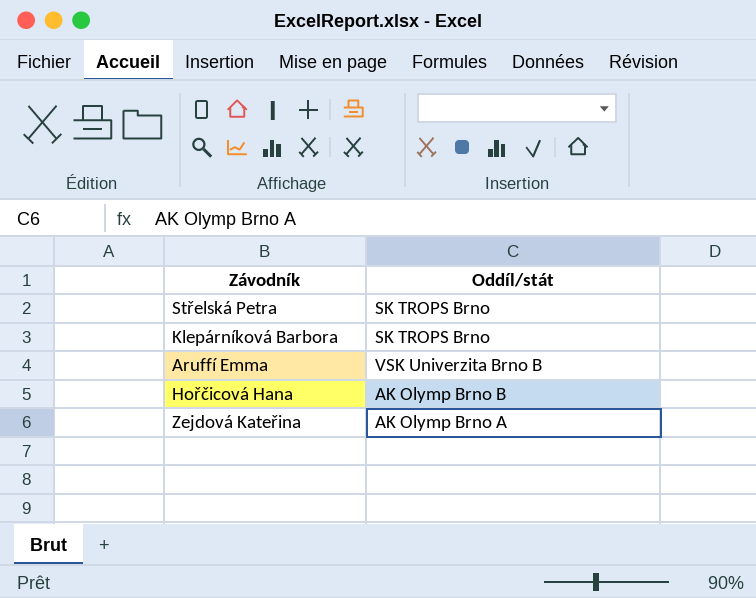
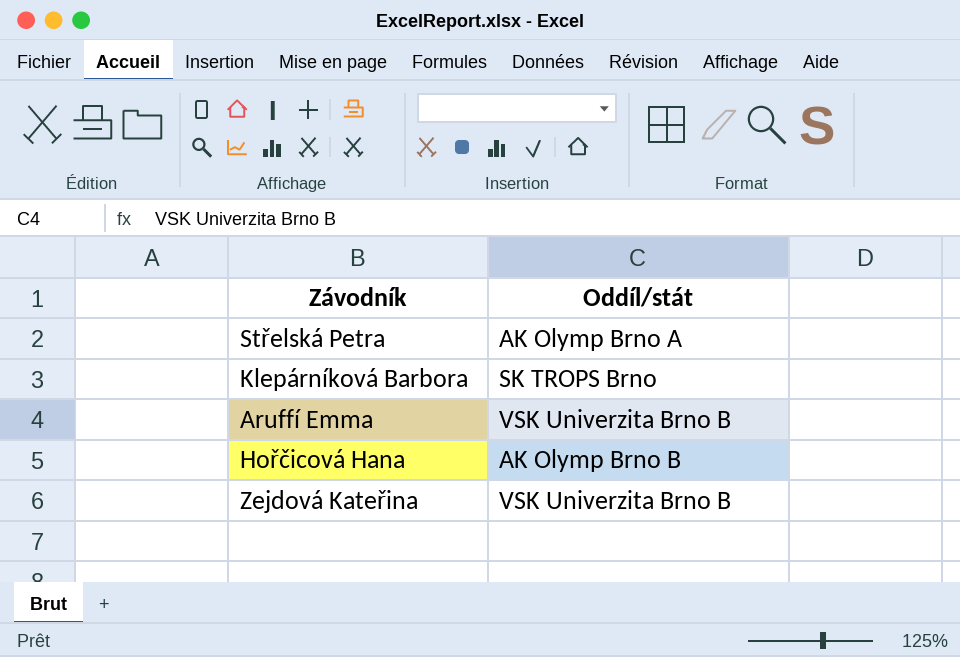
Střelská Petra | Oddíl/stát: SK TROPS Brno -> AK Olymp Brno A
Zejdová Kateřina | Oddíl/stát: AK Olymp Brno A -> VSK Univerzita Brno B

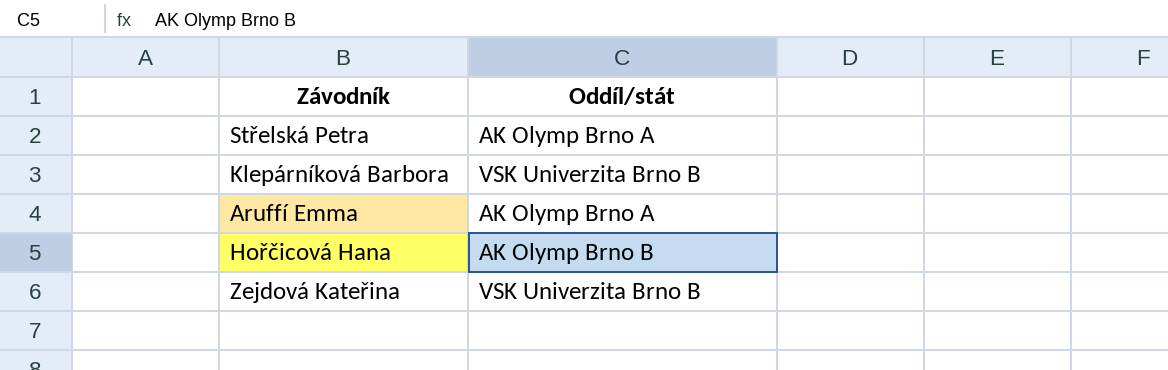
Klepárníková Barbora | Oddíl/stát: SK TROPS Brno -> VSK Univerzita Brno B
Aruffí Emma | Oddíl/stát: VSK Univerzita Brno B -> AK Olymp Brno A

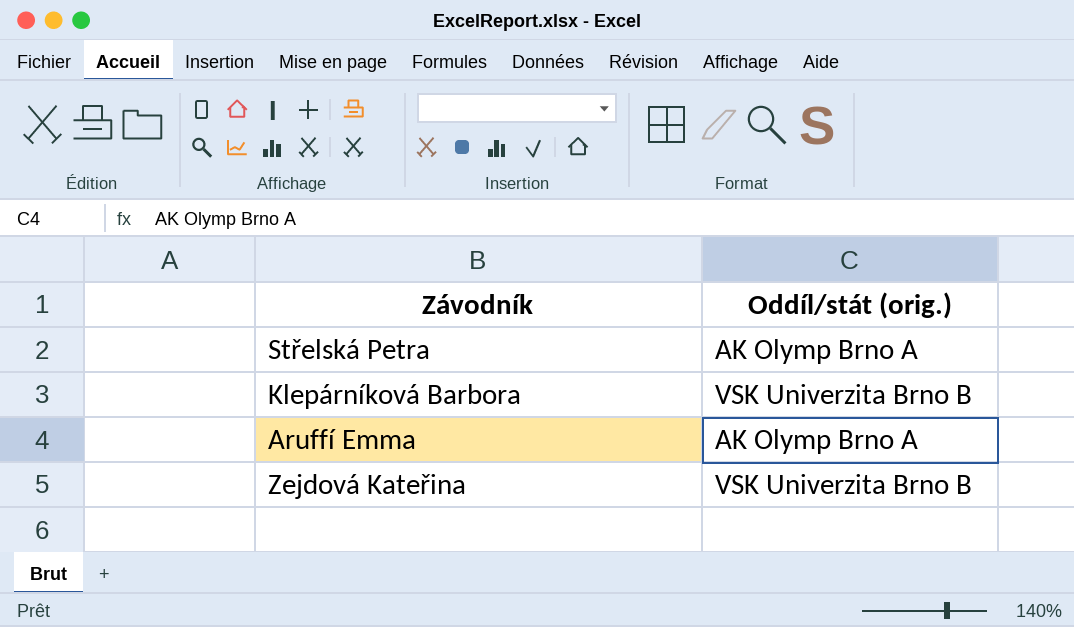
column name: Oddíl/stát -> Oddíl/stát (orig.)
row Hořčicová Hana: AK Olymp Brno B -> none

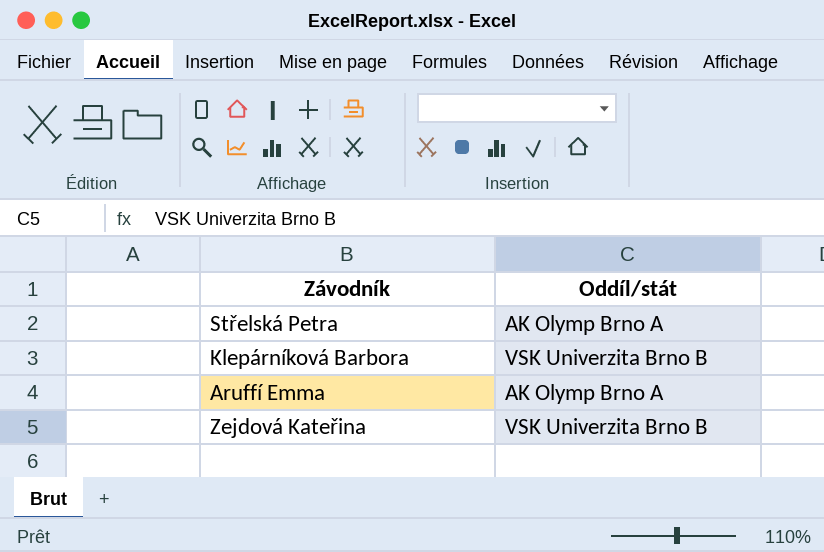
column name: Oddíl/stát (orig.) -> Oddíl/stát

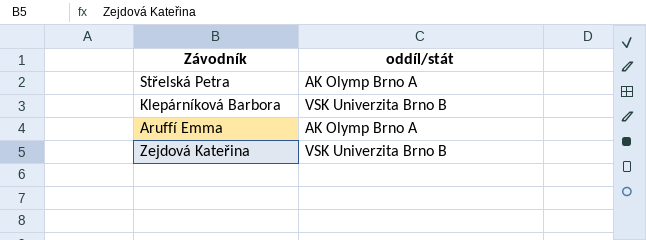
column name: Oddíl/stát -> oddíl/stát

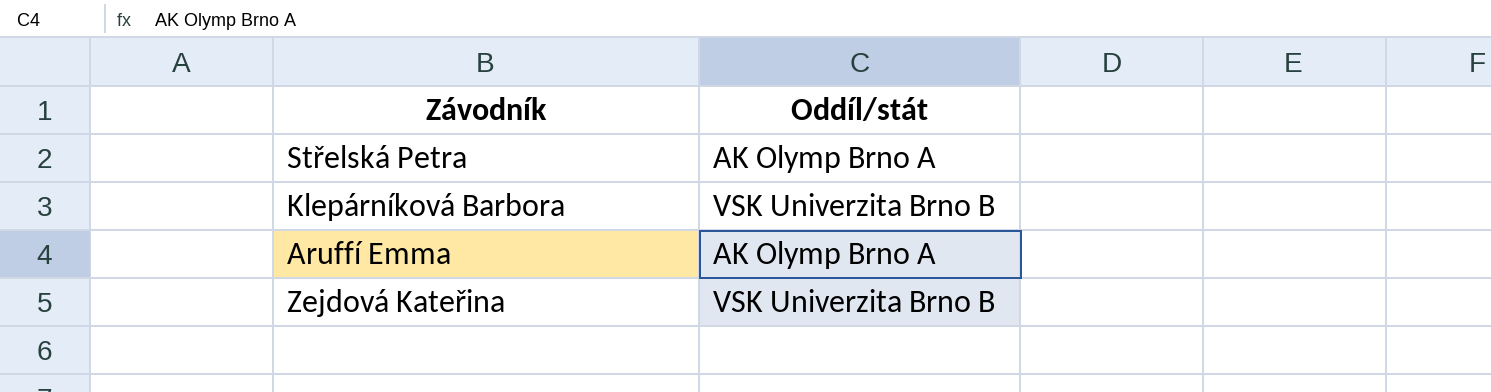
column name: oddíl/stát -> Oddíl/stát

